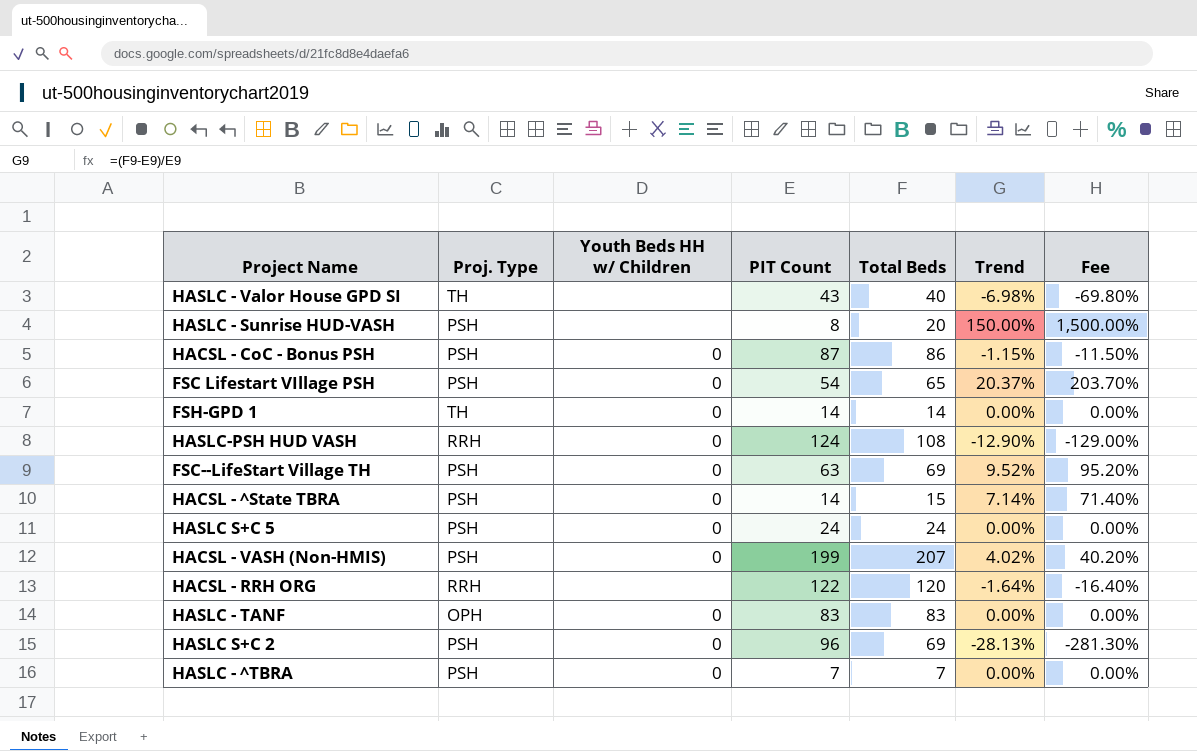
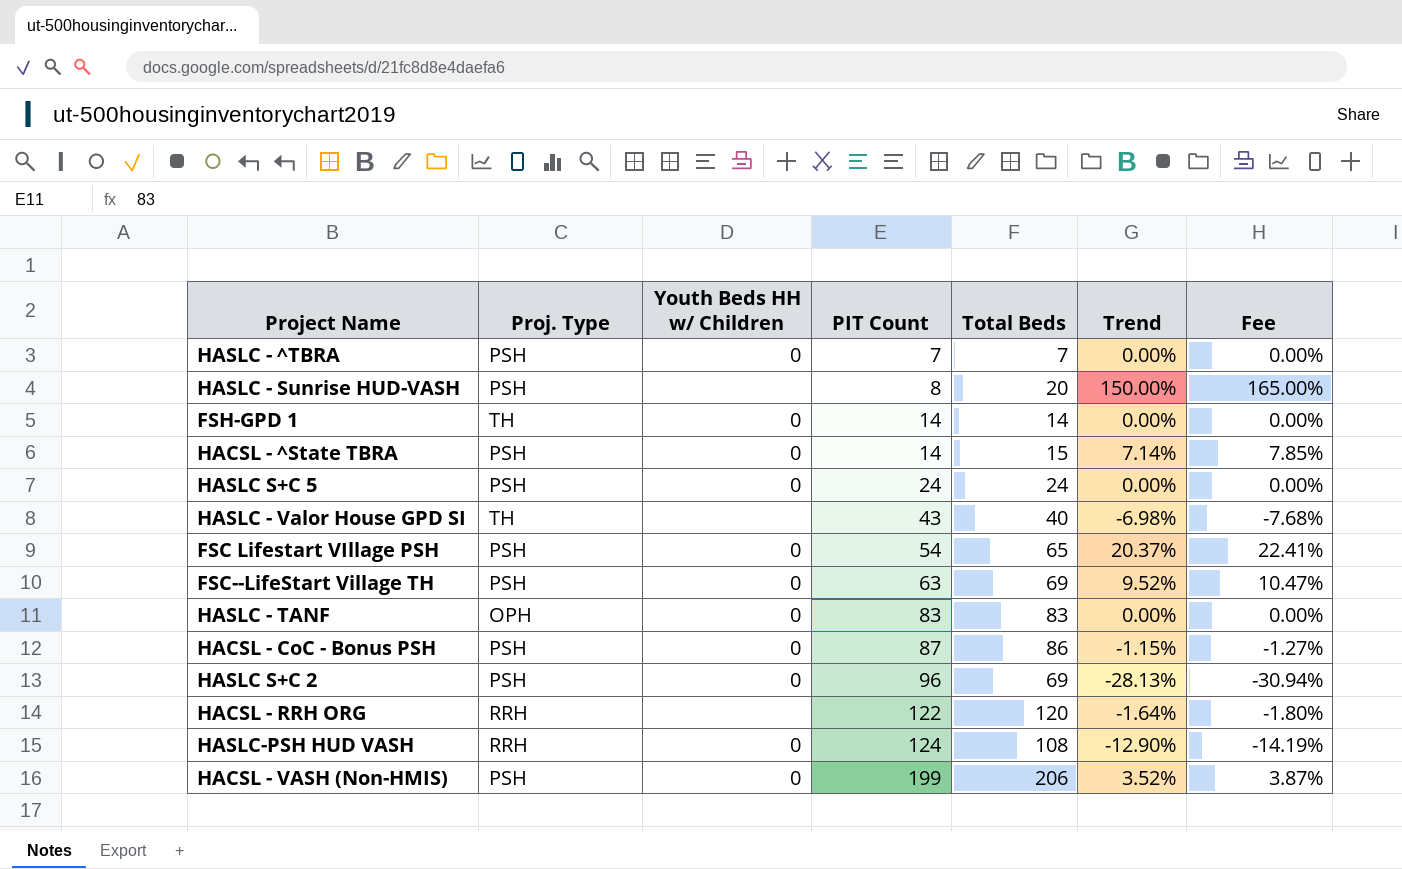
row order: none -> PIT Count ascending
column Fee | formula: [Trend] * 10 -> [Trend] * 1.1
HACSL - VASH (Non-HMIS) | Total Beds: 207 -> 206
HACSL - VASH (Non-HMIS) | Trend: 4.02% -> 3.52%

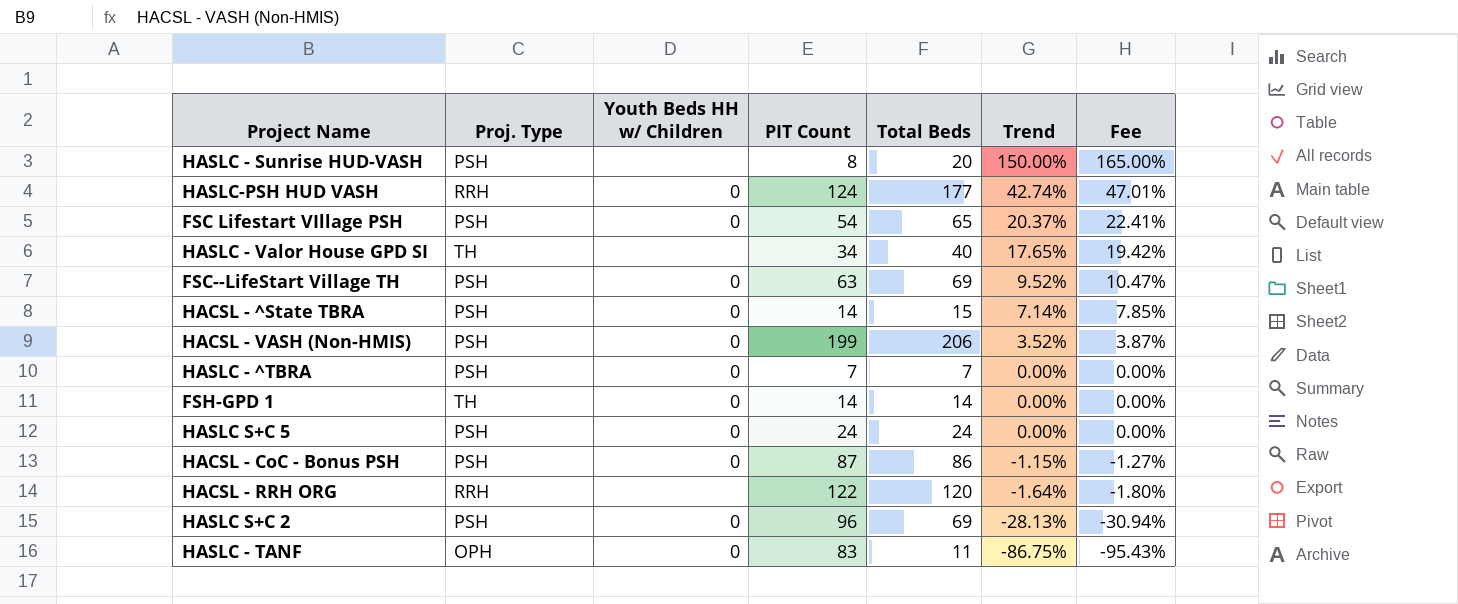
row order: PIT Count ascending -> Trend descending
HASLC-PSH HUD VASH | Total Beds: 108 -> 177
HASLC-PSH HUD VASH | Trend: -12.90% -> 42.74%
HASLC-PSH HUD VASH | Fee: -14.19% -> 47.01%
HASLC - Valor House GPD SI | PIT Count: 43 -> 34
HASLC - Valor House GPD SI | Trend: -6.98% -> 17.65%
HASLC - Valor House GPD SI | Fee: -7.68% -> 19.42%
HASLC - TANF | Total Beds: 83 -> 11
HASLC - TANF | Trend: 0.00% -> -86.75%
HASLC - TANF | Fee: 0.00% -> -95.43%

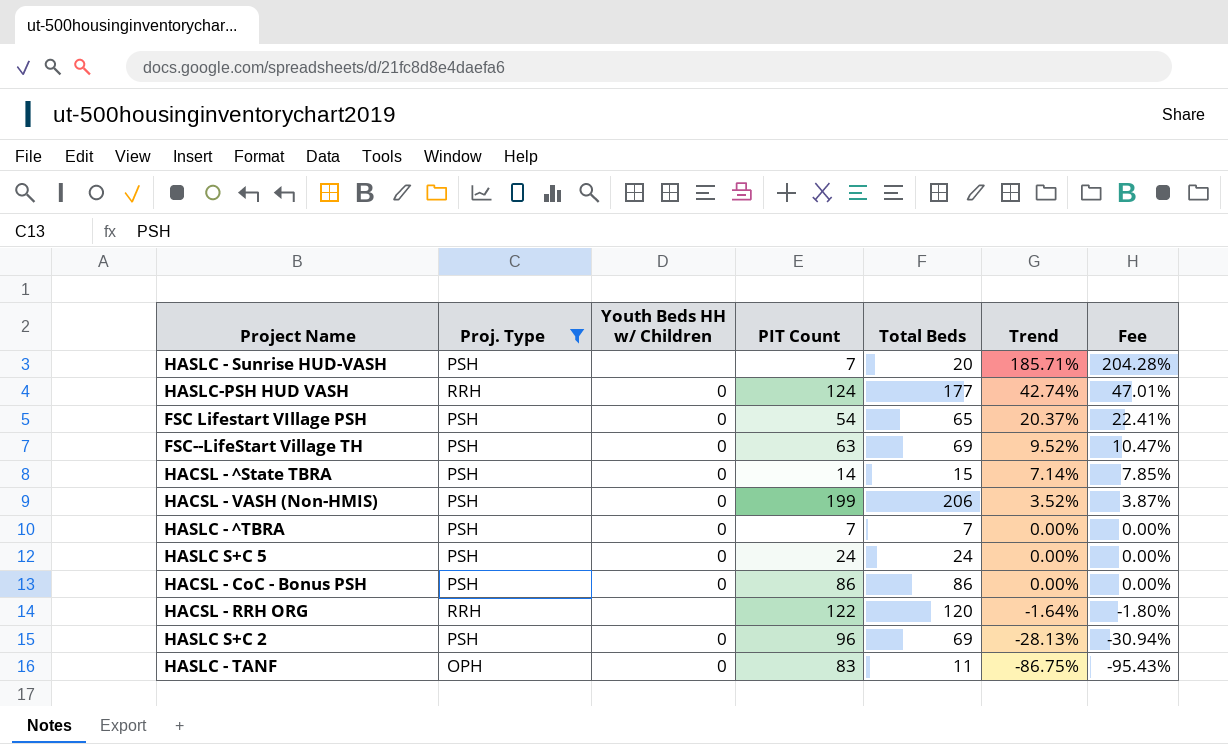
filter: none -> Proj. Type != TH
HASLC - Sunrise HUD-VASH | PIT Count: 8 -> 7
HASLC - Sunrise HUD-VASH | Trend: 150.00% -> 185.71%
HASLC - Sunrise HUD-VASH | Fee: 165.00% -> 204.28%
HACSL - CoC - Bonus PSH | PIT Count: 87 -> 86
HACSL - CoC - Bonus PSH | Trend: -1.15% -> 0.00%
HACSL - CoC - Bonus PSH | Fee: -1.27% -> 0.00%

